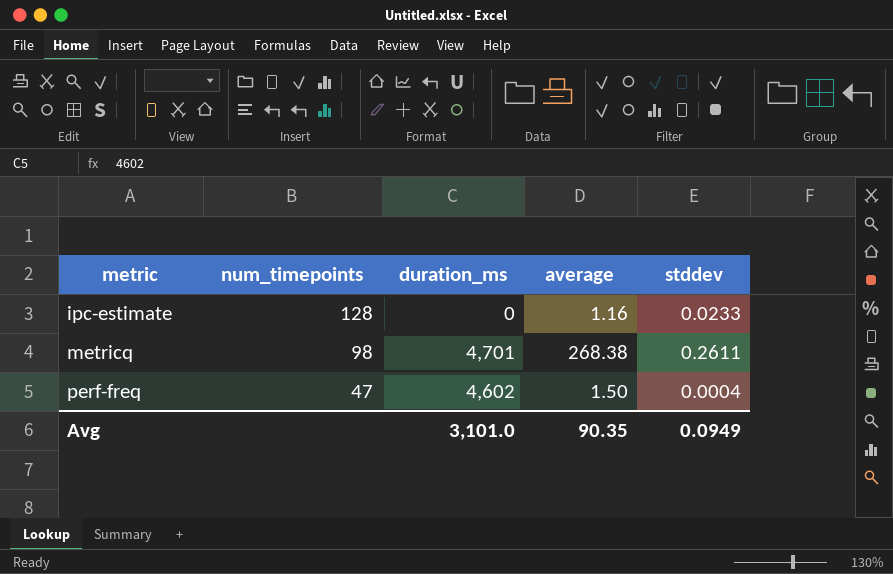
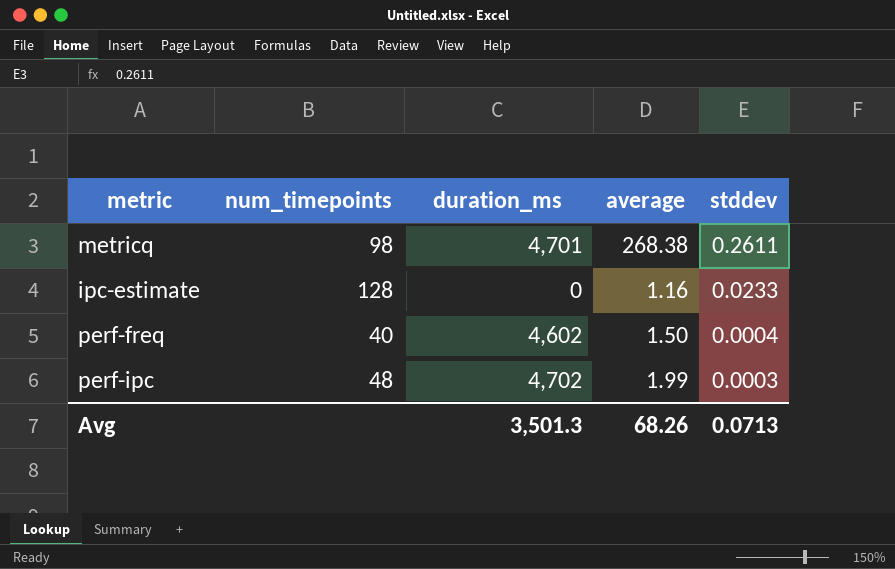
row order: metric ascending -> stddev descending
perf-freq | num_timepoints: 47 -> 40
row perf-ipc: none -> 48 | 4,702 | 1.99 | 0.0003
Avg | duration_ms: 3,101.0 -> 3,501.3
Avg | average: 90.35 -> 68.26
Avg | stddev: 0.0949 -> 0.0713

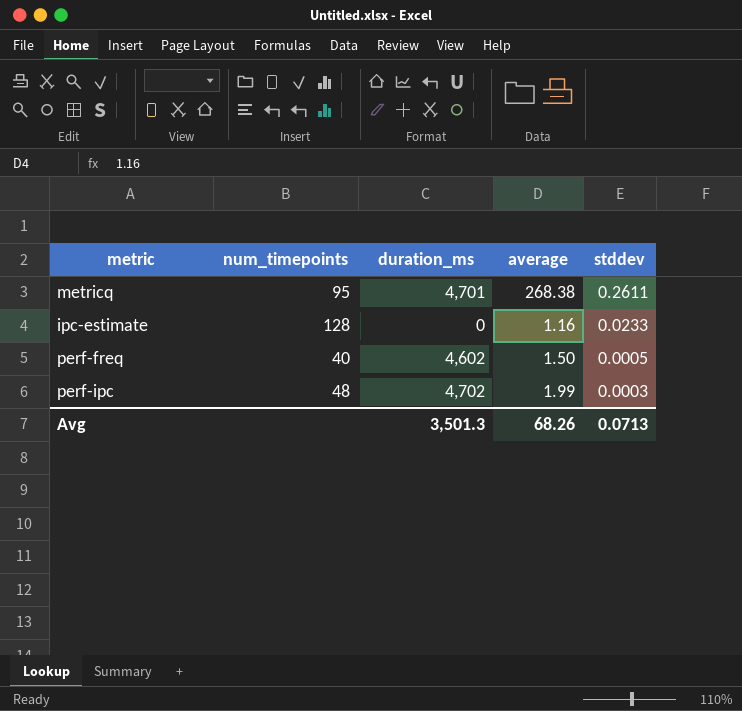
metricq | num_timepoints: 98 -> 95
perf-freq | stddev: 0.0004 -> 0.0005

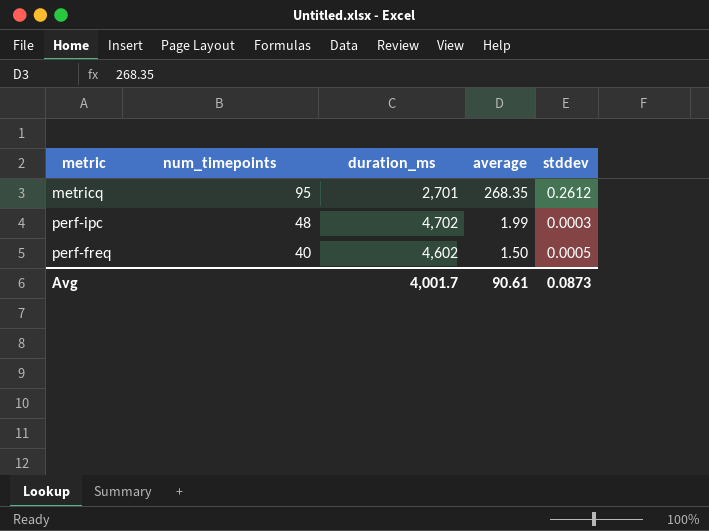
row order: stddev descending -> num_timepoints descending
row ipc-estimate: 128 | 0 | 1.16 | 0.0233 -> none
metricq | duration_ms: 4,701 -> 2,701
metricq | average: 268.38 -> 268.35
metricq | stddev: 0.2611 -> 0.2612
Avg | duration_ms: 3,501.3 -> 4,001.7
Avg | average: 68.26 -> 90.61
Avg | stddev: 0.0713 -> 0.0873

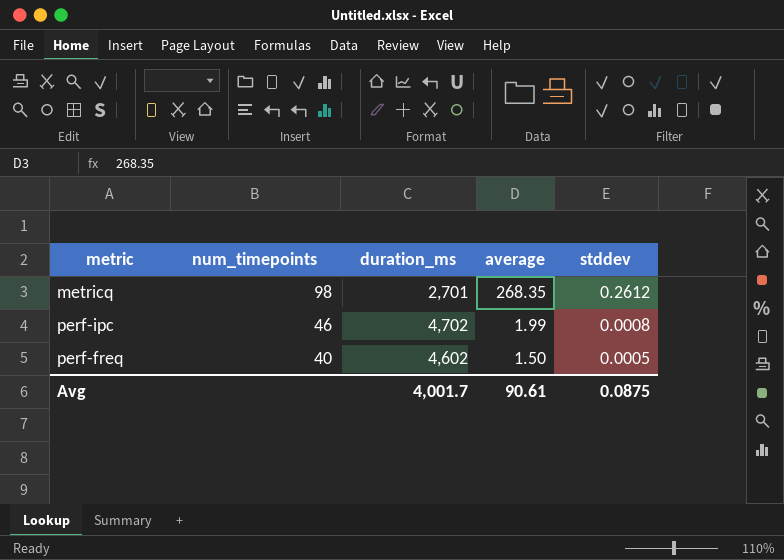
metricq | num_timepoints: 95 -> 98
perf-ipc | num_timepoints: 48 -> 46
perf-ipc | stddev: 0.0003 -> 0.0008
Avg | stddev: 0.0873 -> 0.0875

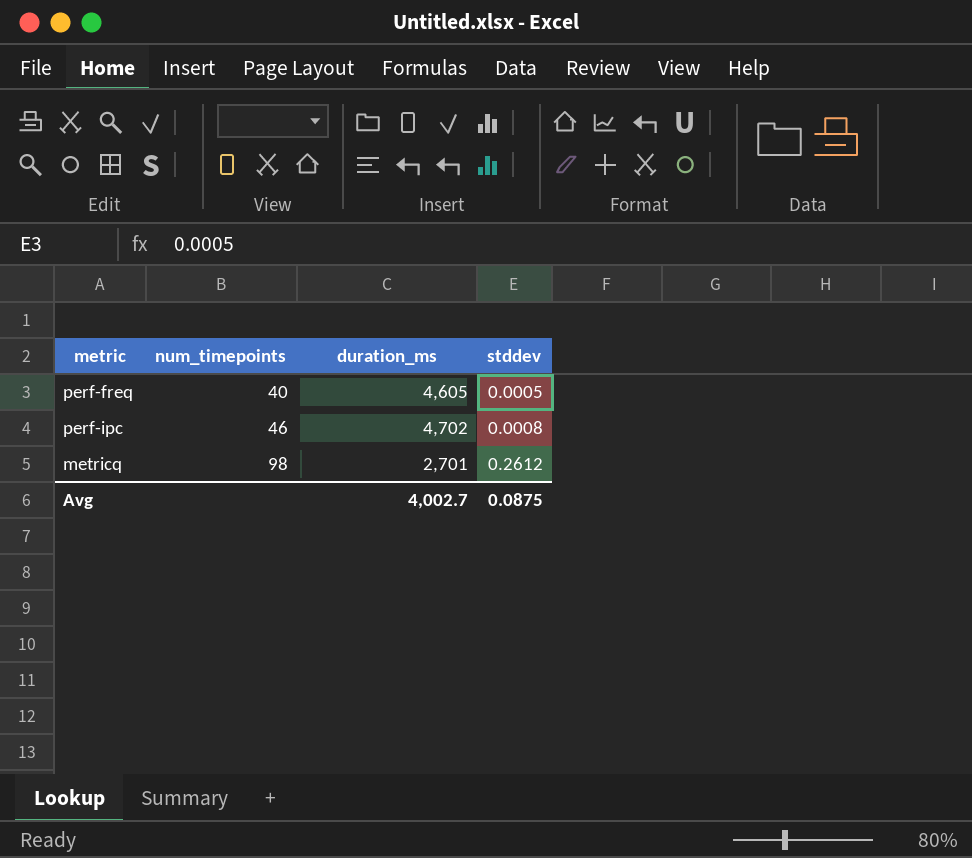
row order: num_timepoints descending -> num_timepoints ascending
column average | position: 4 -> none
perf-freq | duration_ms: 4,602 -> 4,605
Avg | duration_ms: 4,001.7 -> 4,002.7

